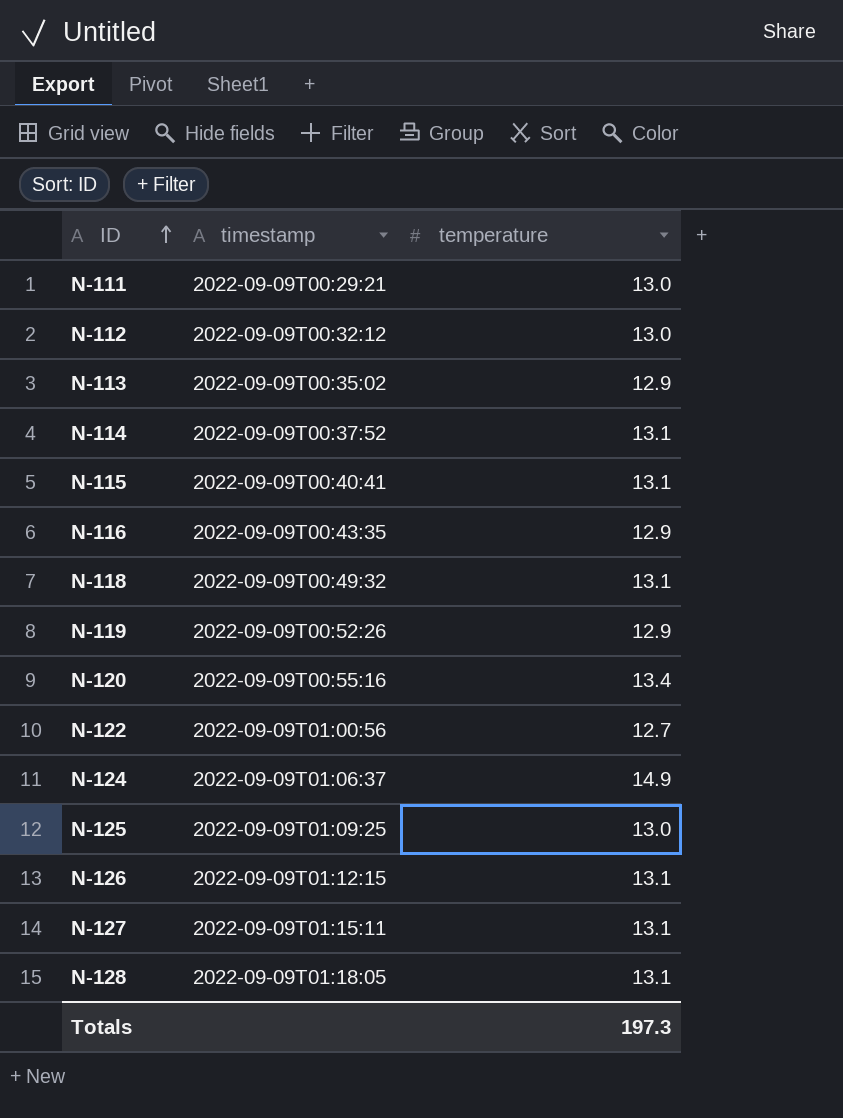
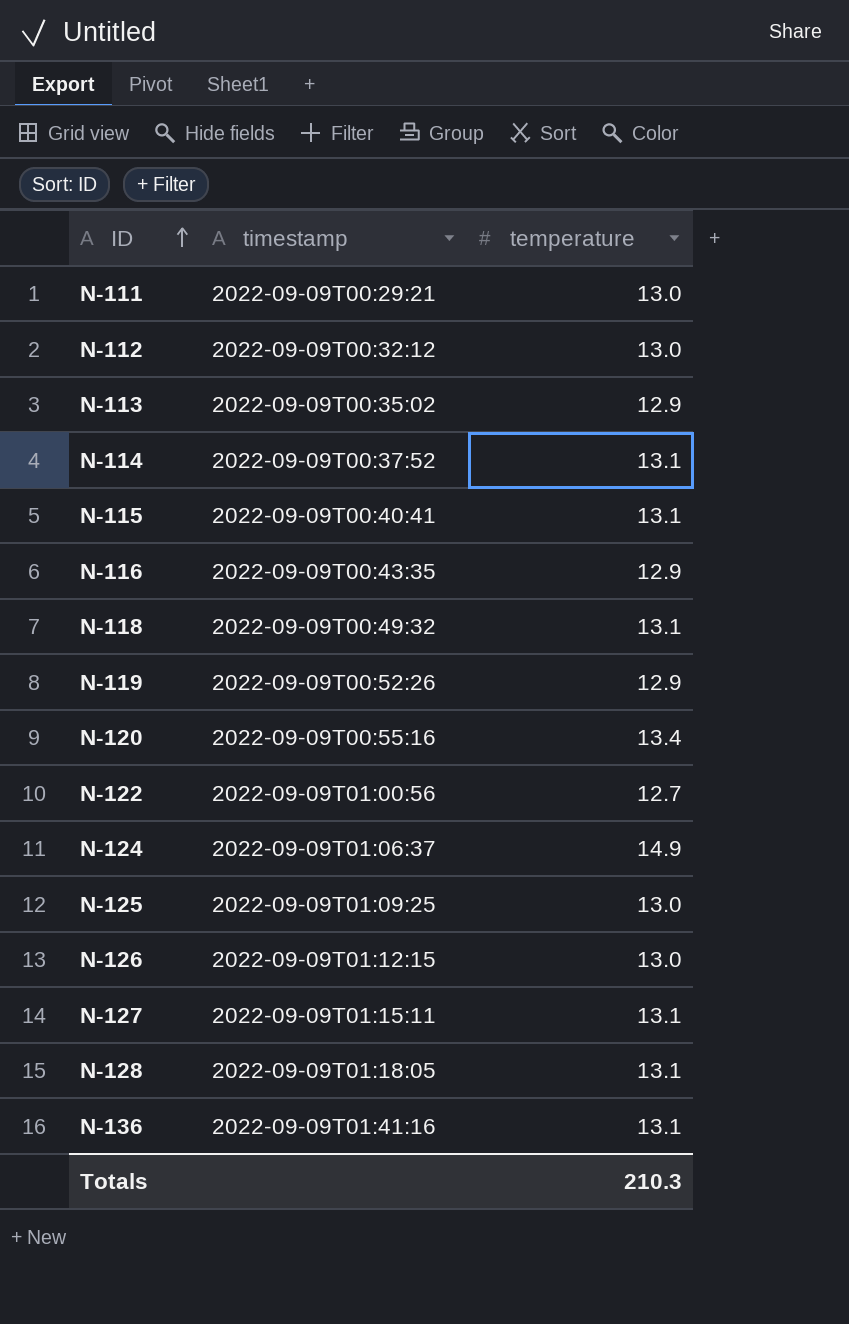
N-126 | temperature: 13.1 -> 13.0
row N-136: none -> 2022-09-09T01:41:16 | 13.1
Totals | temperature: 197.3 -> 210.3

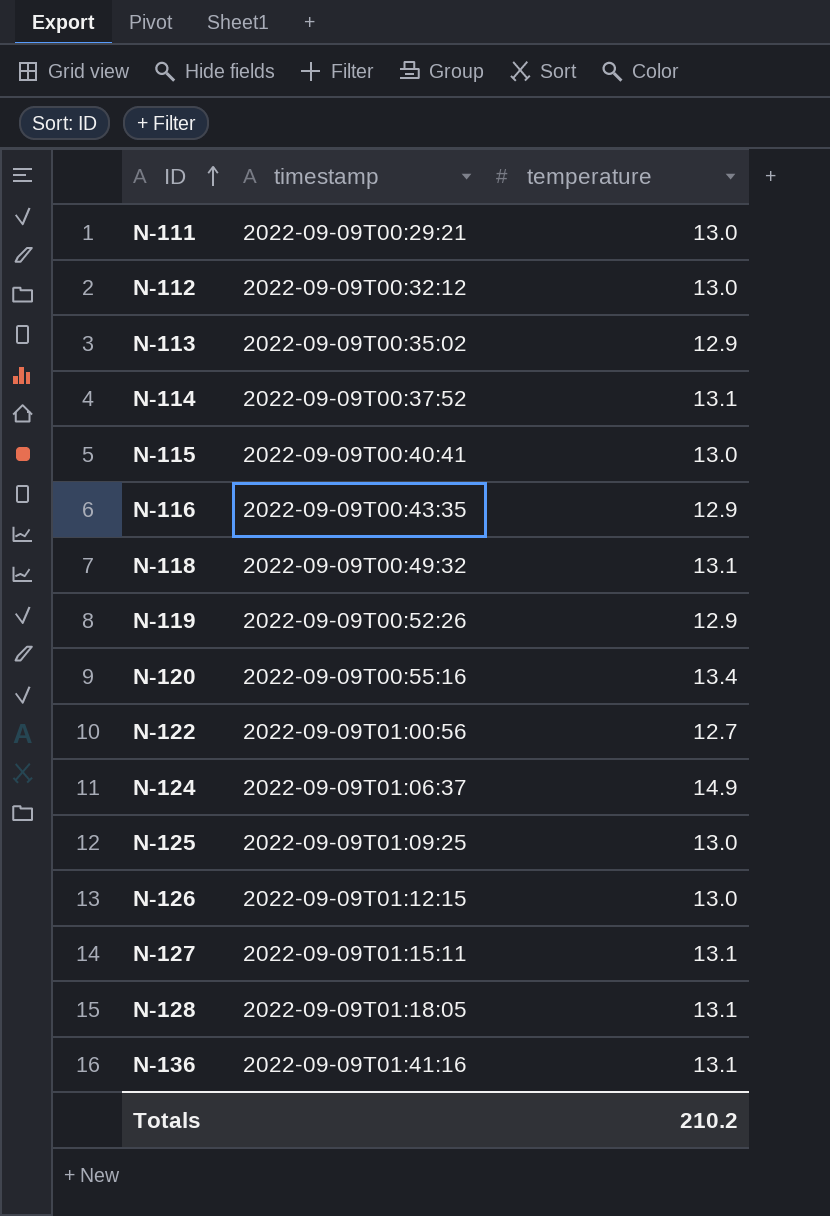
N-115 | temperature: 13.1 -> 13.0
Totals | temperature: 210.3 -> 210.2

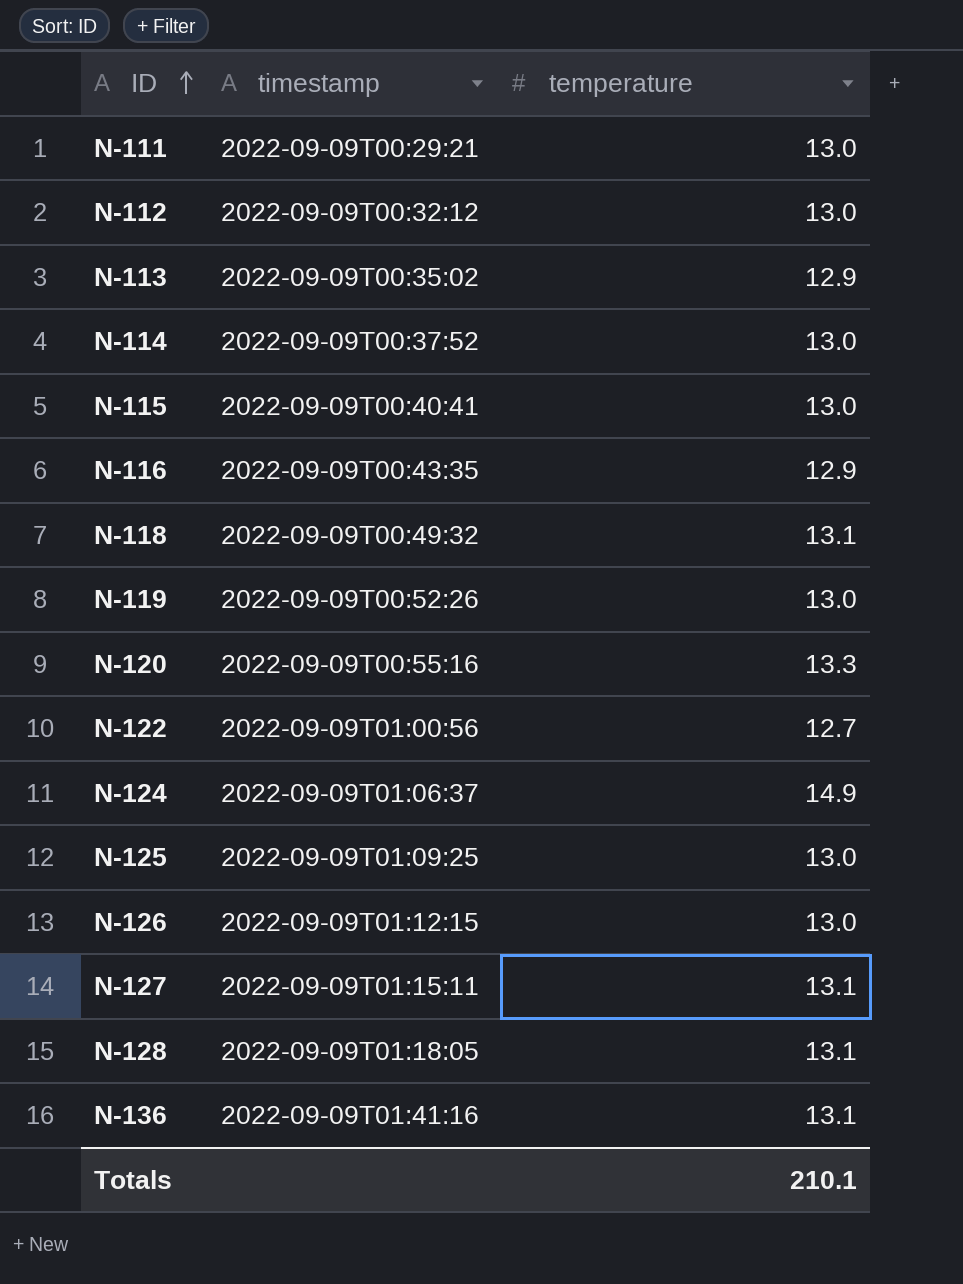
N-114 | temperature: 13.1 -> 13.0
N-119 | temperature: 12.9 -> 13.0
N-120 | temperature: 13.4 -> 13.3
Totals | temperature: 210.2 -> 210.1

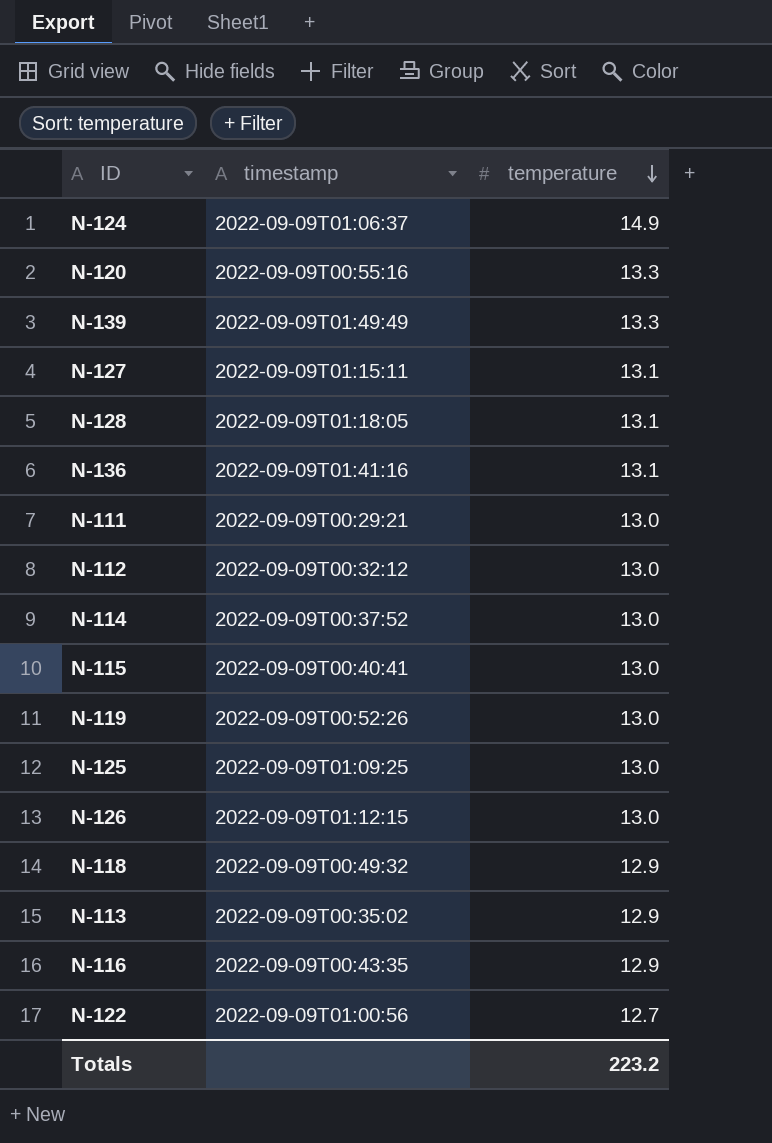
row order: ID ascending -> temperature descending
row N-139: none -> 2022-09-09T01:49:49 | 13.3
N-118 | temperature: 13.1 -> 12.9
Totals | temperature: 210.1 -> 223.2

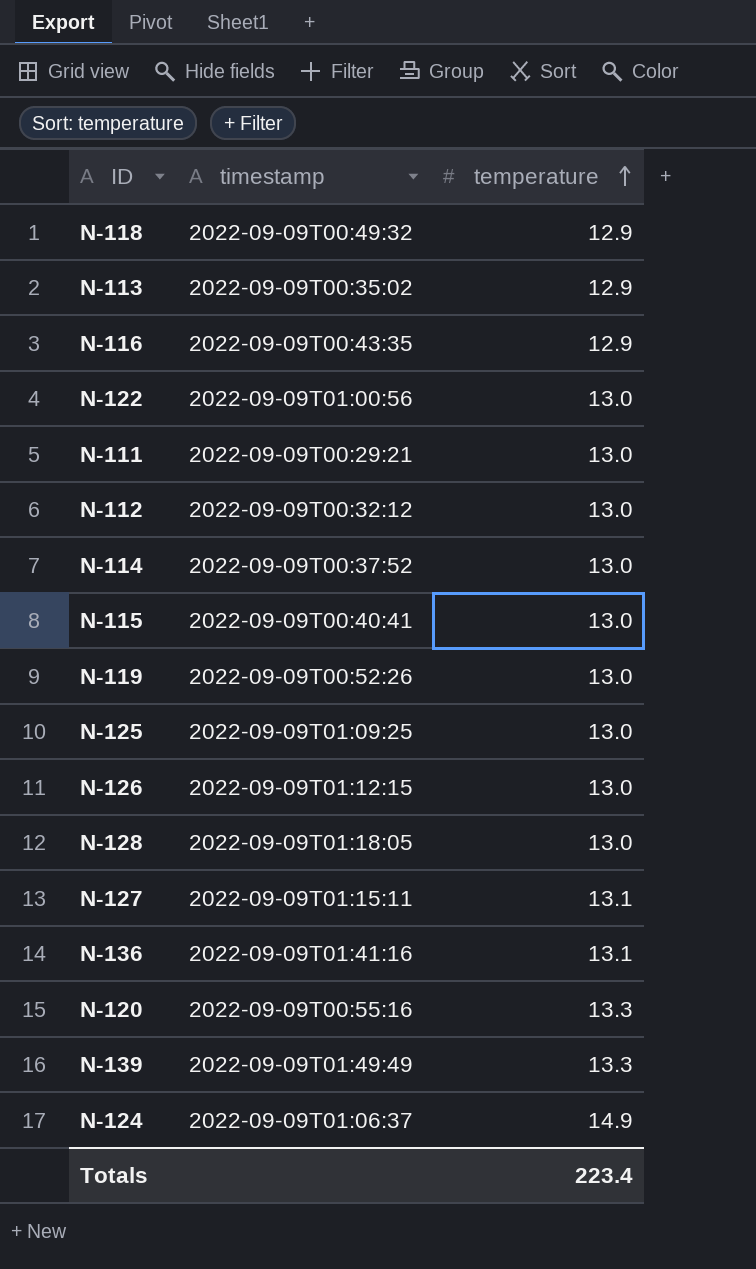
row order: temperature descending -> temperature ascending
N-122 | temperature: 12.7 -> 13.0
N-128 | temperature: 13.1 -> 13.0
Totals | temperature: 223.2 -> 223.4

